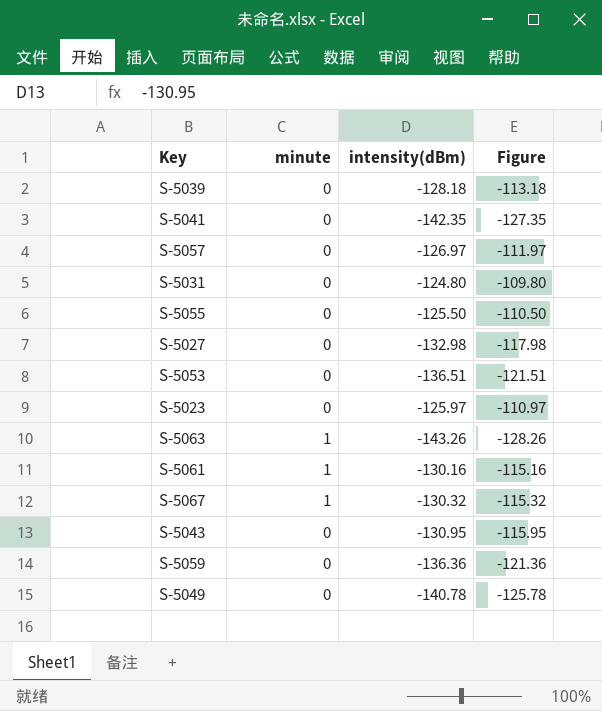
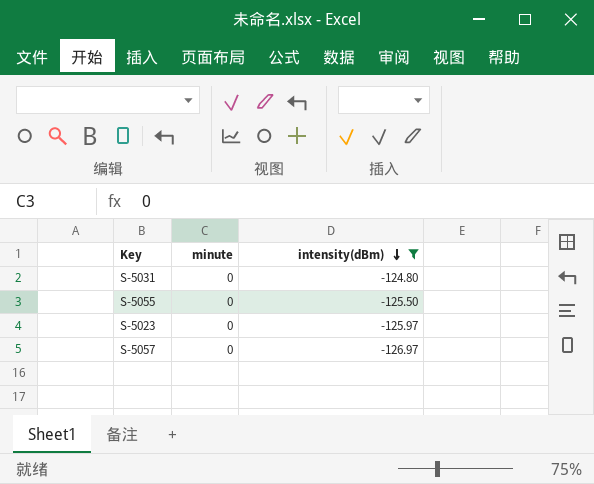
filter: none -> intensity(dBm) >= -126.97
row order: none -> intensity(dBm) descending
column Figure | formula: [intensity(dBm)] + 15 -> none

